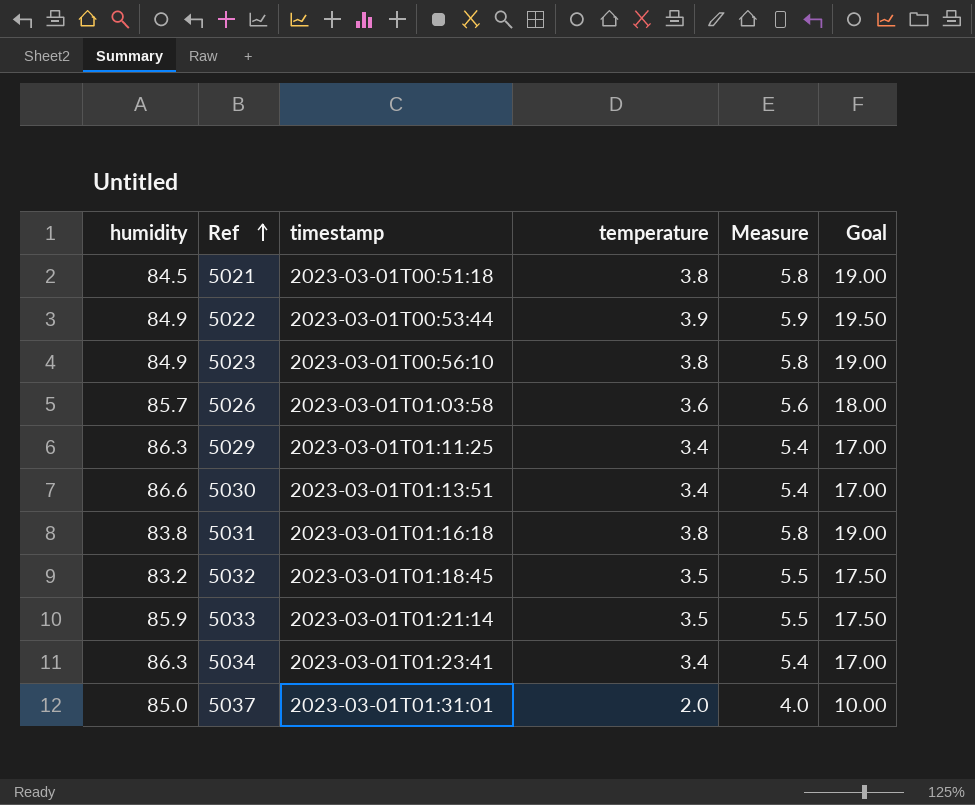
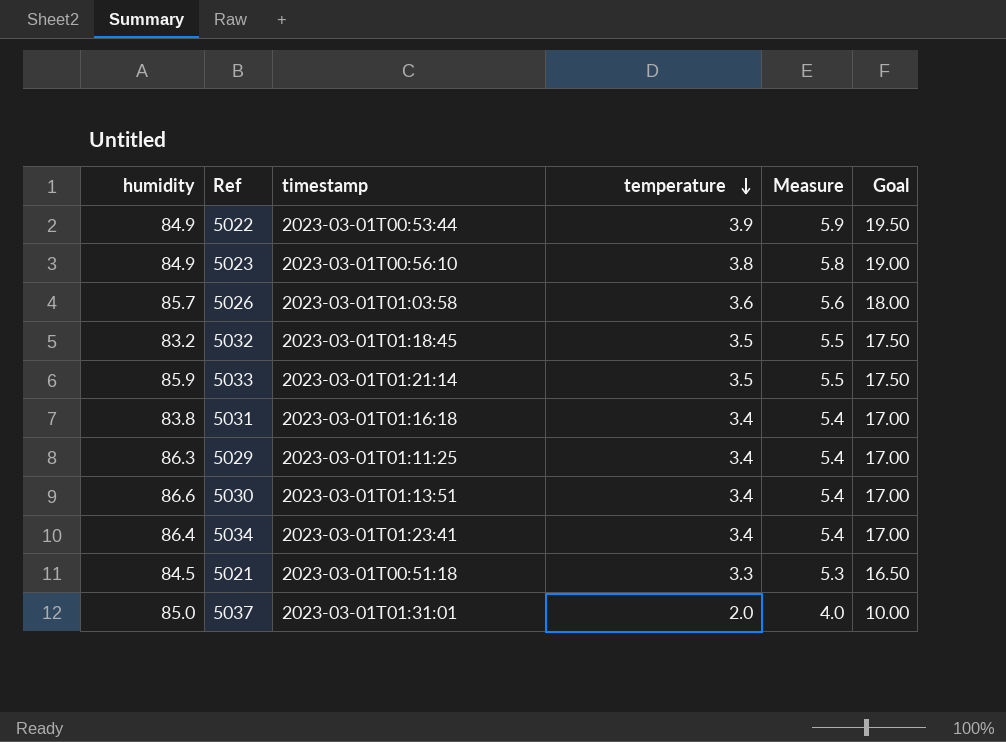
row order: Ref ascending -> temperature descending
5031 | temperature: 3.8 -> 3.4
5031 | Measure: 5.8 -> 5.4
5031 | Goal: 19.00 -> 17.00
5034 | humidity: 86.3 -> 86.4
5021 | temperature: 3.8 -> 3.3
5021 | Measure: 5.8 -> 5.3
5021 | Goal: 19.00 -> 16.50

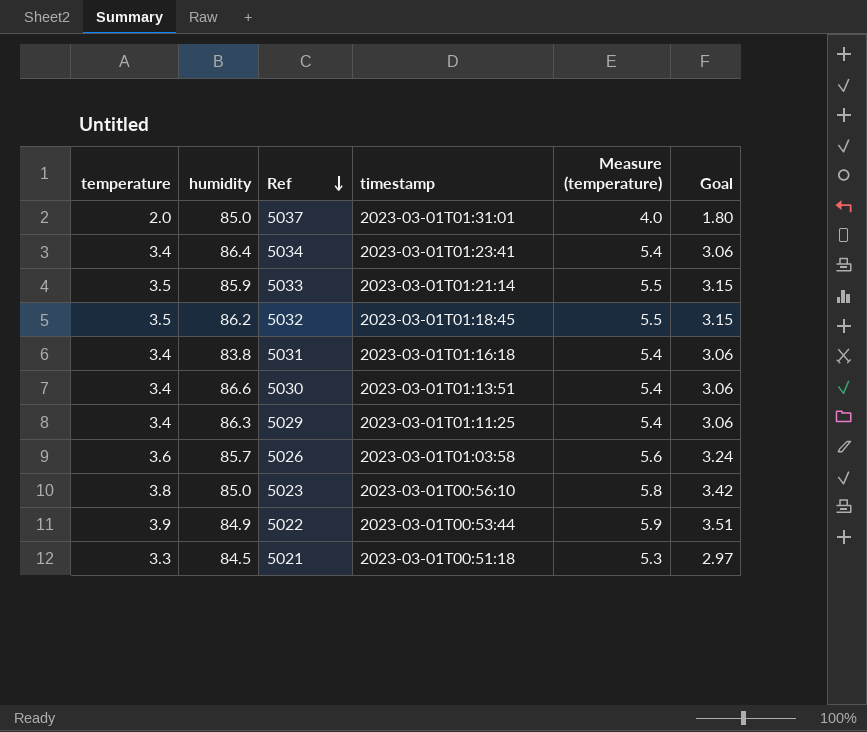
row order: temperature descending -> Ref descending
column temperature | position: 4 -> 1
column name: Measure -> Measure (temperature)
column Goal | formula: [temperature] * 5 -> [temperature] * 0.9
5032 | humidity: 83.2 -> 86.2
5023 | humidity: 84.9 -> 85.0

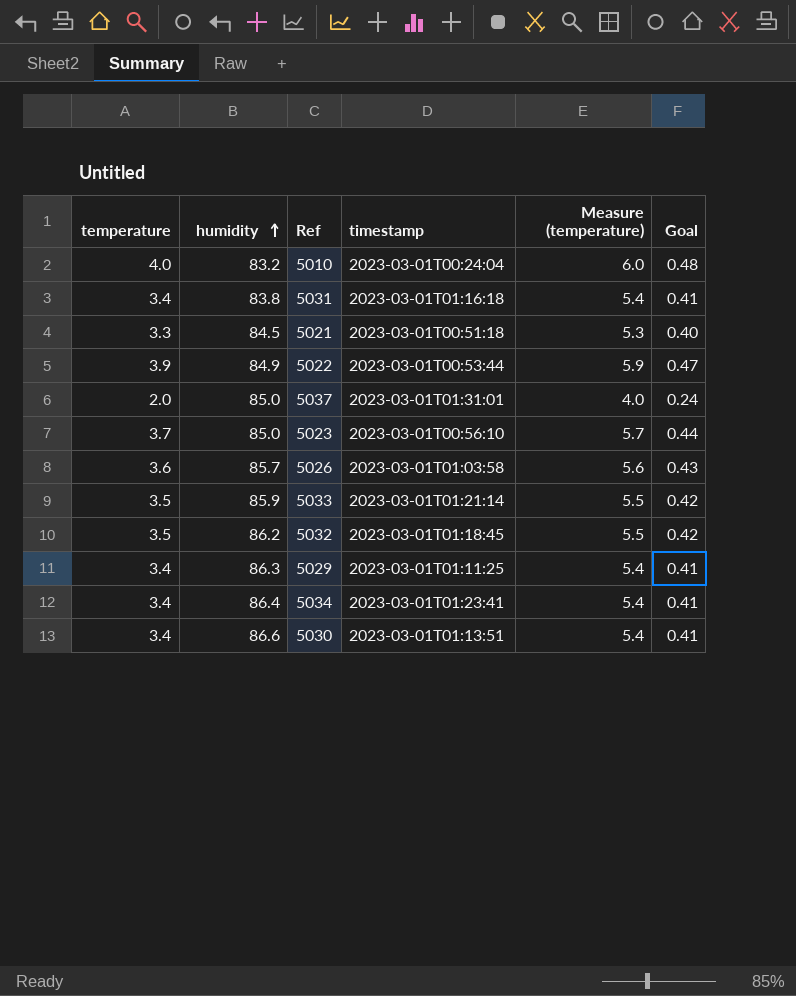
row order: Ref descending -> humidity ascending
column Goal | formula: [temperature] * 0.9 -> [temperature] * 0.12
row 5010: none -> 4.0 | 83.2 | 2023-03-01T00:24:04 | 6.0 | 0.48
5023 | temperature: 3.8 -> 3.7
5023 | Measure (temperature): 5.8 -> 5.7

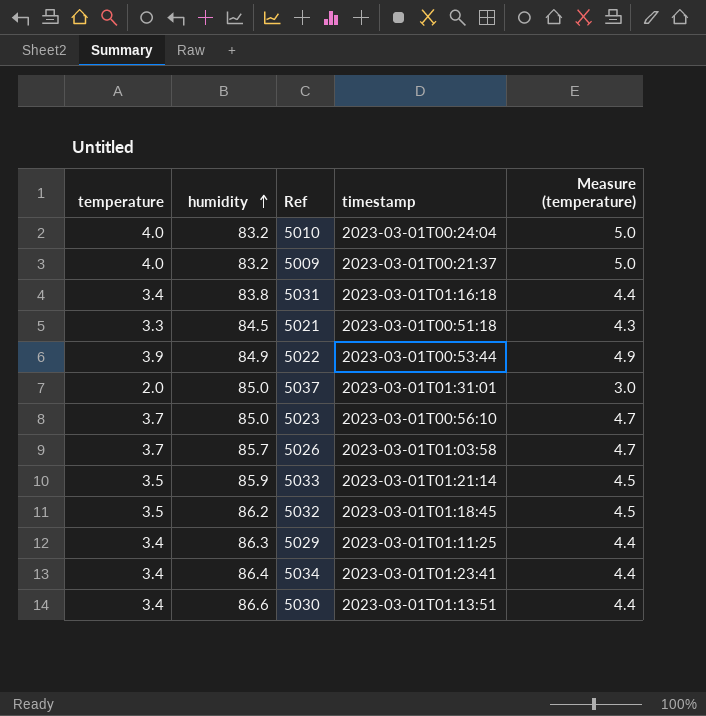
column Goal | formula: [temperature] * 0.12 -> none
column Measure (temperature) | formula: [temperature] + 2 -> [temperature] + 1
row 5009: none -> 4.0 | 83.2 | 2023-03-01T00:21:37 | 5.0
5026 | temperature: 3.6 -> 3.7

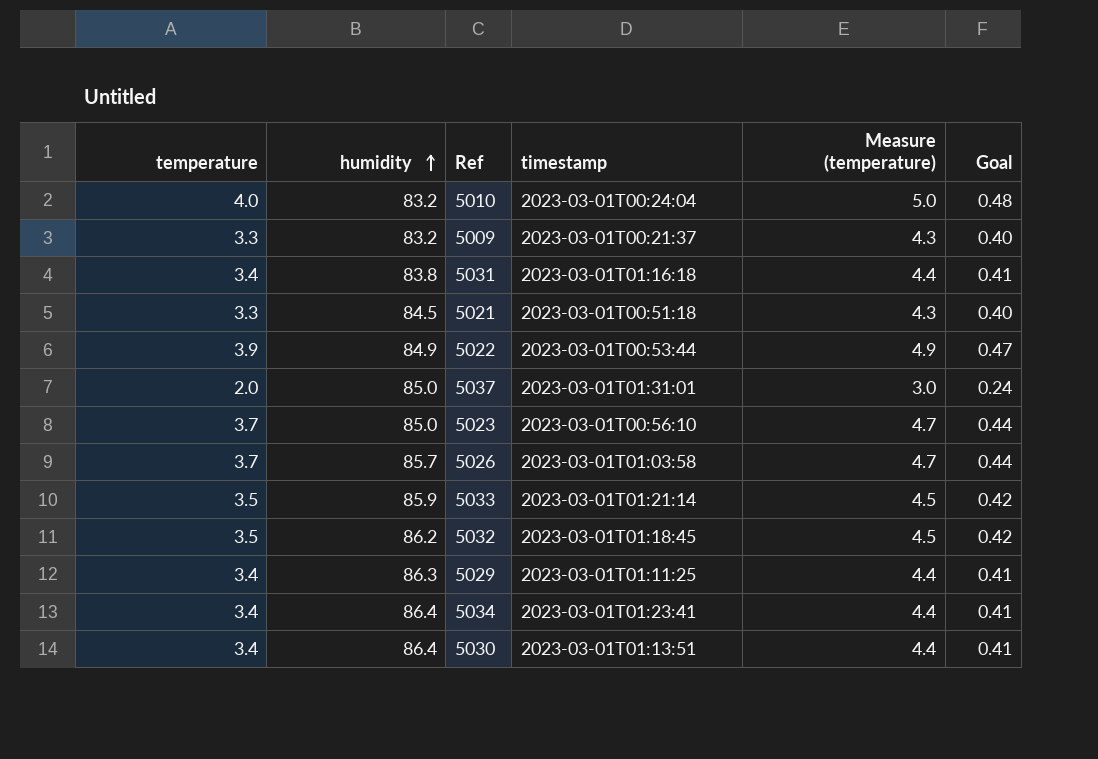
column Goal | formula: none -> [temperature] * 0.12
5009 | temperature: 4.0 -> 3.3
5009 | Measure (temperature): 5.0 -> 4.3
5030 | humidity: 86.6 -> 86.4

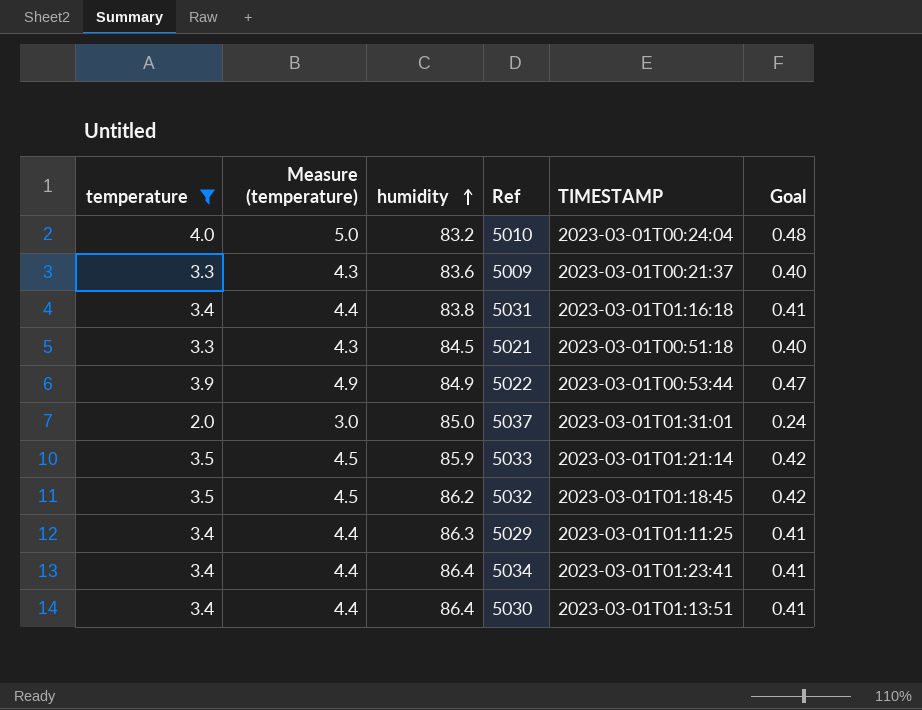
filter: none -> temperature != 3.7
column Measure (temperature) | position: 5 -> 2
column name: timestamp -> TIMESTAMP
5009 | humidity: 83.2 -> 83.6

